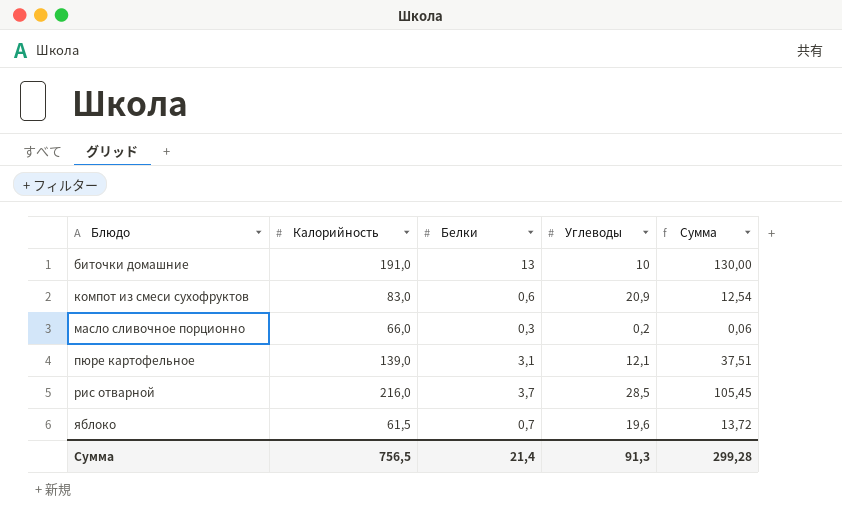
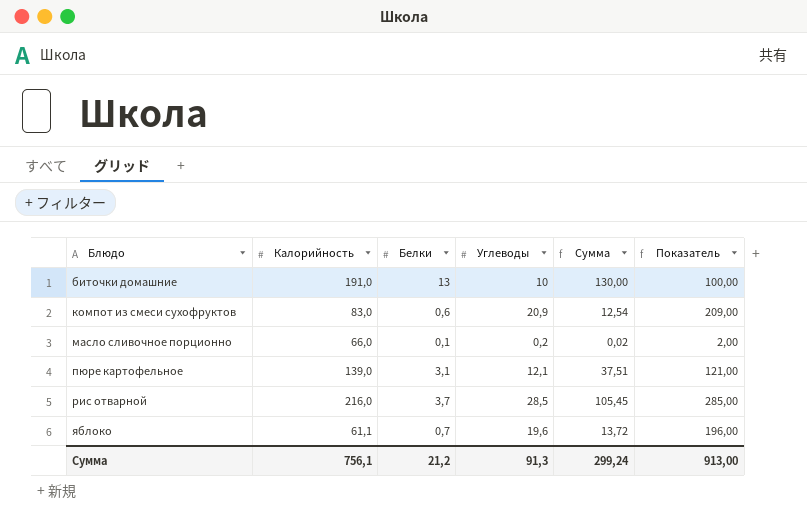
column Показатель | formula: none -> [Углеводы] * 10
масло сливочное порционно | Белки: 0,3 -> 0,1
масло сливочное порционно | Сумма: 0,06 -> 0,02
яблоко | Калорийность: 61,5 -> 61,1
Сумма | Калорийность: 756,5 -> 756,1
Сумма | Белки: 21,4 -> 21,2
Сумма | Сумма: 299,28 -> 299,24

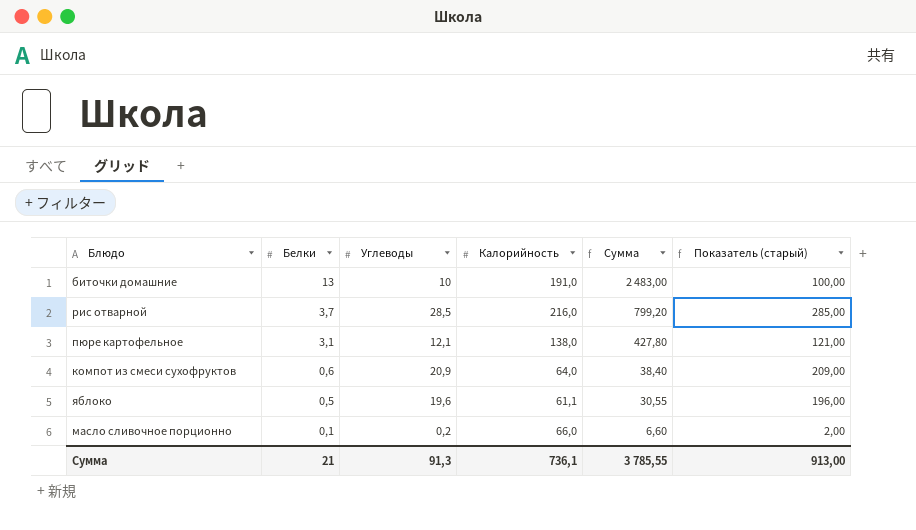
row order: Блюдо ascending -> Белки descending
column Калорийность | position: 2 -> 4
column Сумма | formula: [Белки] * [Углеводы] -> [Белки] * [Калорийность]
column name: Показатель -> Показатель (старый)
пюре картофельное | Калорийность: 139,0 -> 138,0
компот из смеси сухофруктов | Калорийность: 83,0 -> 64,0
яблоко | Белки: 0,7 -> 0,5
Сумма | Белки: 21,2 -> 21
Сумма | Калорийность: 756,1 -> 736,1
Сумма | Сумма: 299,24 -> 3 785,55

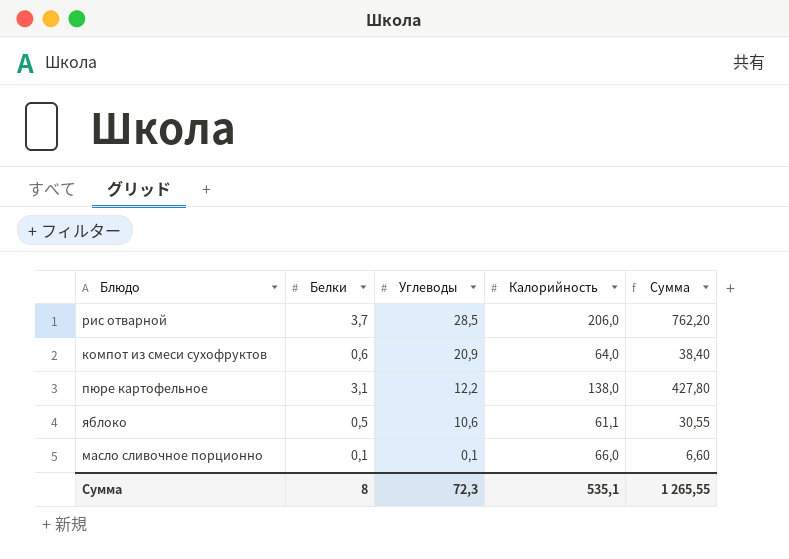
row order: Белки descending -> Углеводы descending
column Показатель (старый) | formula: [Углеводы] * 10 -> none
row биточки домашние: 13 | 10 | 191,0 | 2 483,00 | 100,00 -> none
рис отварной | Калорийность: 216,0 -> 206,0
рис отварной | Сумма: 799,20 -> 762,20
пюре картофельное | Углеводы: 12,1 -> 12,2
яблоко | Углеводы: 19,6 -> 10,6
масло сливочное порционно | Углеводы: 0,2 -> 0,1
Сумма | Белки: 21 -> 8
Сумма | Углеводы: 91,3 -> 72,3
Сумма | Калорийность: 736,1 -> 535,1
Сумма | Сумма: 3 785,55 -> 1 265,55

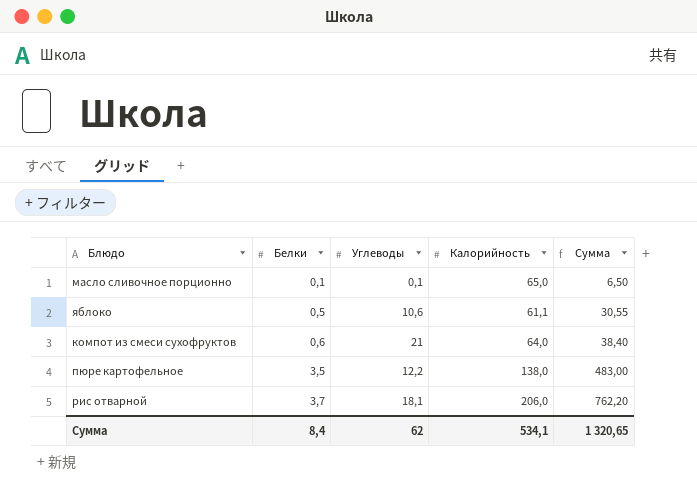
row order: Углеводы descending -> Белки ascending
масло сливочное порционно | Калорийность: 66,0 -> 65,0
масло сливочное порционно | Сумма: 6,60 -> 6,50
компот из смеси сухофруктов | Углеводы: 20,9 -> 21
пюре картофельное | Белки: 3,1 -> 3,5
пюре картофельное | Сумма: 427,80 -> 483,00
рис отварной | Углеводы: 28,5 -> 18,1
Сумма | Белки: 8 -> 8,4
Сумма | Углеводы: 72,3 -> 62
Сумма | Калорийность: 535,1 -> 534,1
Сумма | Сумма: 1 265,55 -> 1 320,65

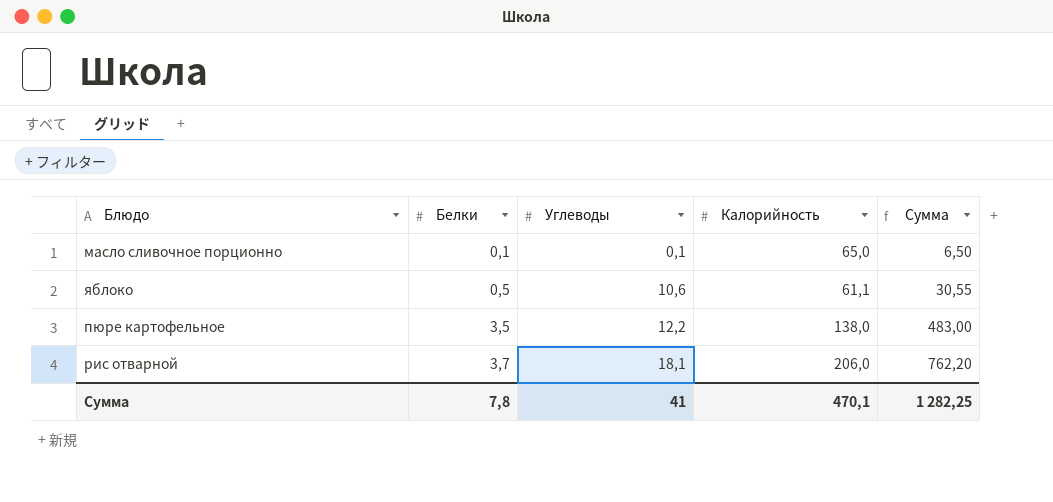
row компот из смеси сухофруктов: 0,6 | 21 | 64,0 | 38,40 -> none
Сумма | Белки: 8,4 -> 7,8
Сумма | Углеводы: 62 -> 41
Сумма | Калорийность: 534,1 -> 470,1
Сумма | Сумма: 1 320,65 -> 1 282,25

